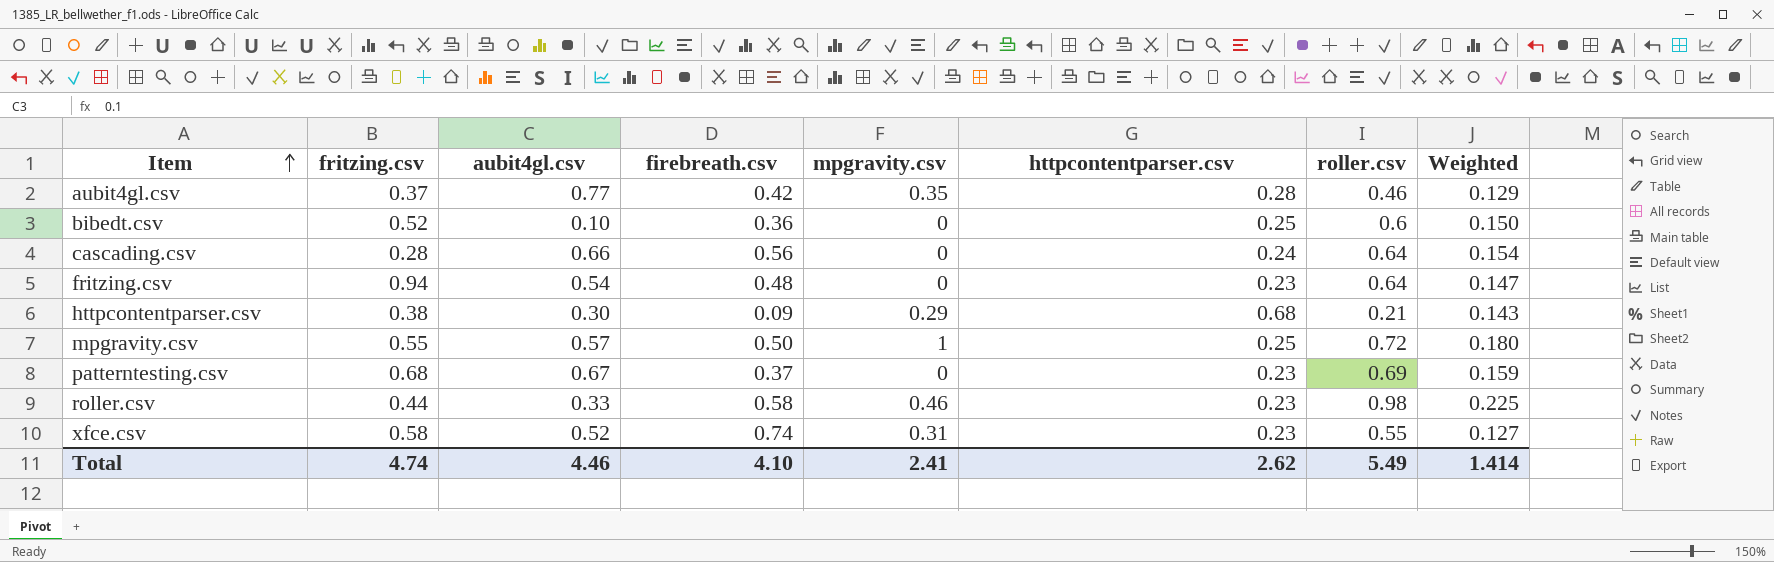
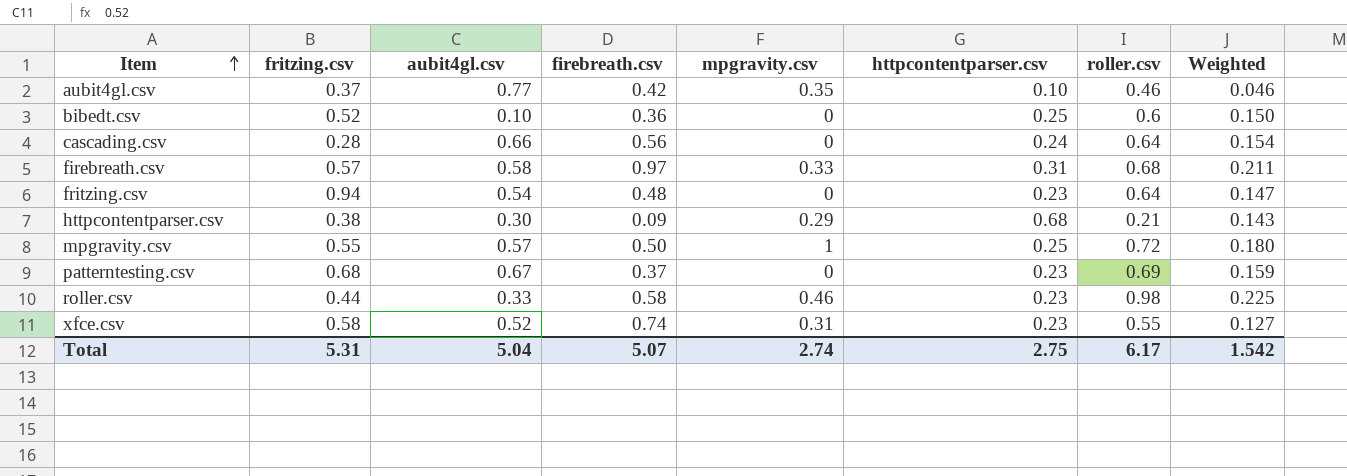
aubit4gl.csv | httpcontentparser.csv: 0.28 -> 0.10
aubit4gl.csv | Weighted: 0.129 -> 0.046
row firebreath.csv: none -> 0.57 | 0.58 | 0.97 | 0.33 | 0.31 | 0.68 | 0.211
Total | fritzing.csv: 4.74 -> 5.31
Total | aubit4gl.csv: 4.46 -> 5.04
Total | firebreath.csv: 4.10 -> 5.07
Total | mpgravity.csv: 2.41 -> 2.74
Total | httpcontentparser.csv: 2.62 -> 2.75
Total | roller.csv: 5.49 -> 6.17
Total | Weighted: 1.414 -> 1.542

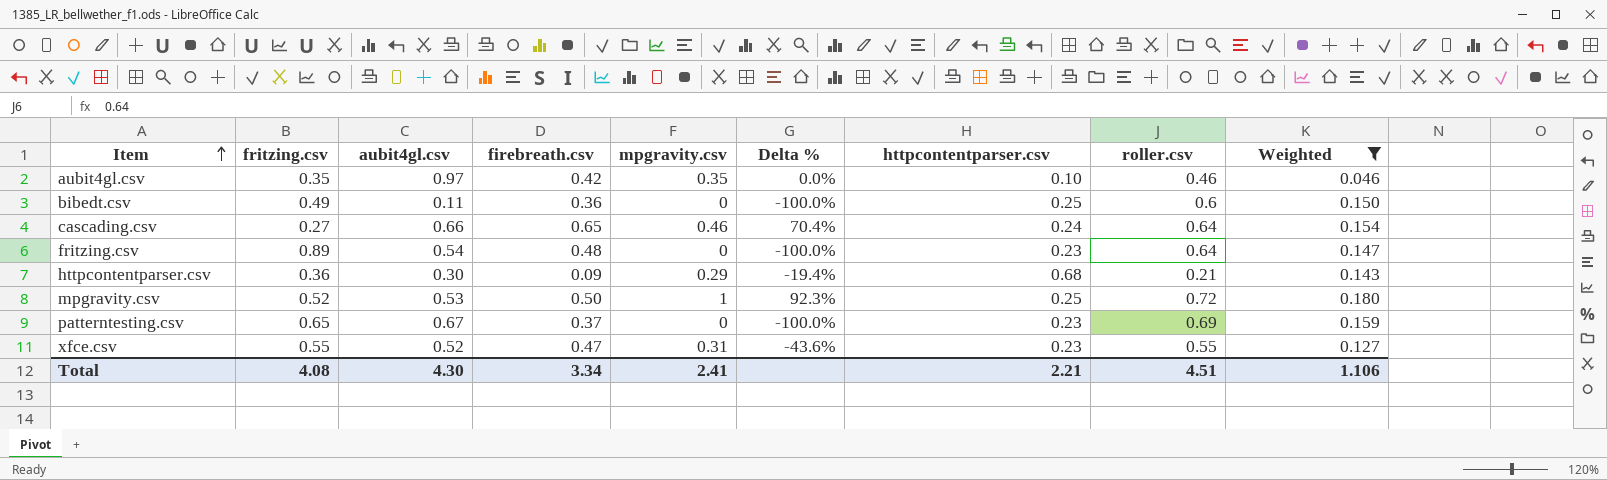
filter: none -> Weighted <= 0.180
column Delta % | formula: none -> ([mpgravity.csv] - [fritzing.csv]) / [fritzing.csv]
aubit4gl.csv | fritzing.csv: 0.37 -> 0.35
aubit4gl.csv | aubit4gl.csv: 0.77 -> 0.97
bibedt.csv | fritzing.csv: 0.52 -> 0.49
bibedt.csv | aubit4gl.csv: 0.10 -> 0.11
cascading.csv | fritzing.csv: 0.28 -> 0.27
cascading.csv | firebreath.csv: 0.56 -> 0.65
cascading.csv | mpgravity.csv: 0 -> 0.46
fritzing.csv | fritzing.csv: 0.94 -> 0.89
httpcontentparser.csv | fritzing.csv: 0.38 -> 0.36
mpgravity.csv | fritzing.csv: 0.55 -> 0.52
mpgravity.csv | aubit4gl.csv: 0.57 -> 0.53
patterntesting.csv | fritzing.csv: 0.68 -> 0.65
xfce.csv | fritzing.csv: 0.58 -> 0.55
xfce.csv | firebreath.csv: 0.74 -> 0.47
Total | fritzing.csv: 5.31 -> 4.08
Total | aubit4gl.csv: 5.04 -> 4.30
Total | firebreath.csv: 5.07 -> 3.34
Total | mpgravity.csv: 2.74 -> 2.41
Total | httpcontentparser.csv: 2.75 -> 2.21
Total | roller.csv: 6.17 -> 4.51
Total | Weighted: 1.542 -> 1.106

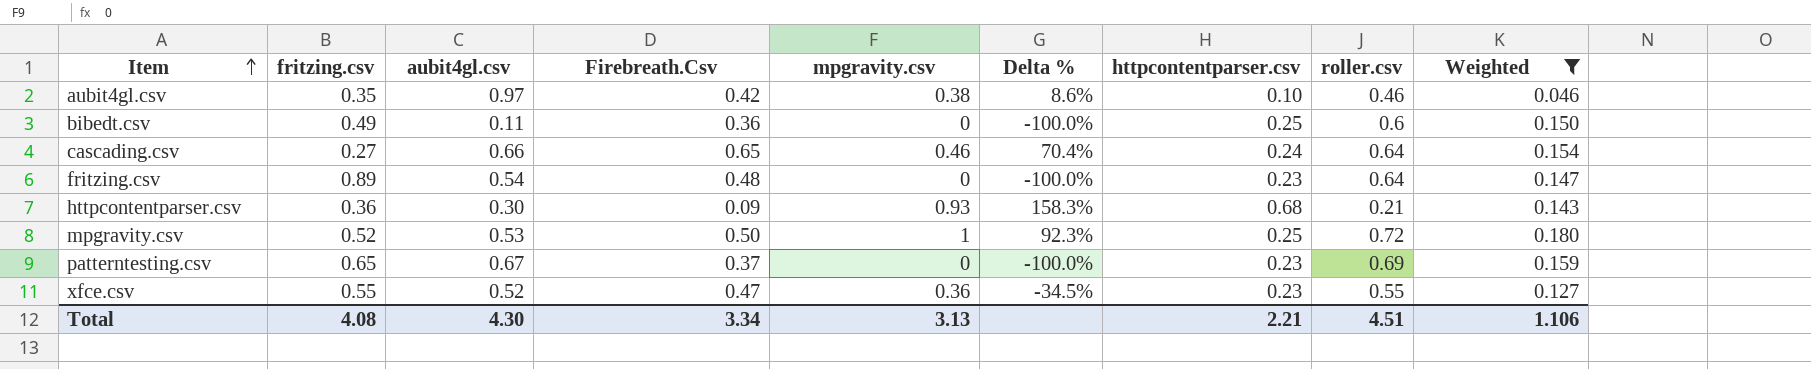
column name: firebreath.csv -> Firebreath.Csv
aubit4gl.csv | mpgravity.csv: 0.35 -> 0.38
aubit4gl.csv | Delta %: 0.0% -> 8.6%
httpcontentparser.csv | mpgravity.csv: 0.29 -> 0.93
httpcontentparser.csv | Delta %: -19.4% -> 158.3%
xfce.csv | mpgravity.csv: 0.31 -> 0.36
xfce.csv | Delta %: -43.6% -> -34.5%
Total | mpgravity.csv: 2.41 -> 3.13

